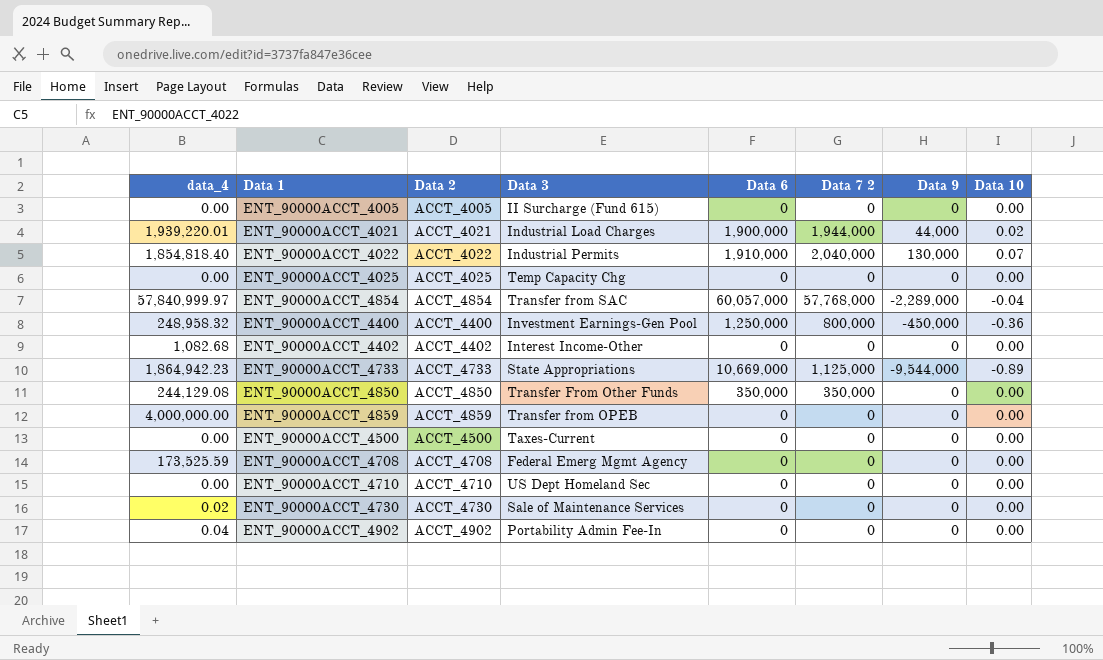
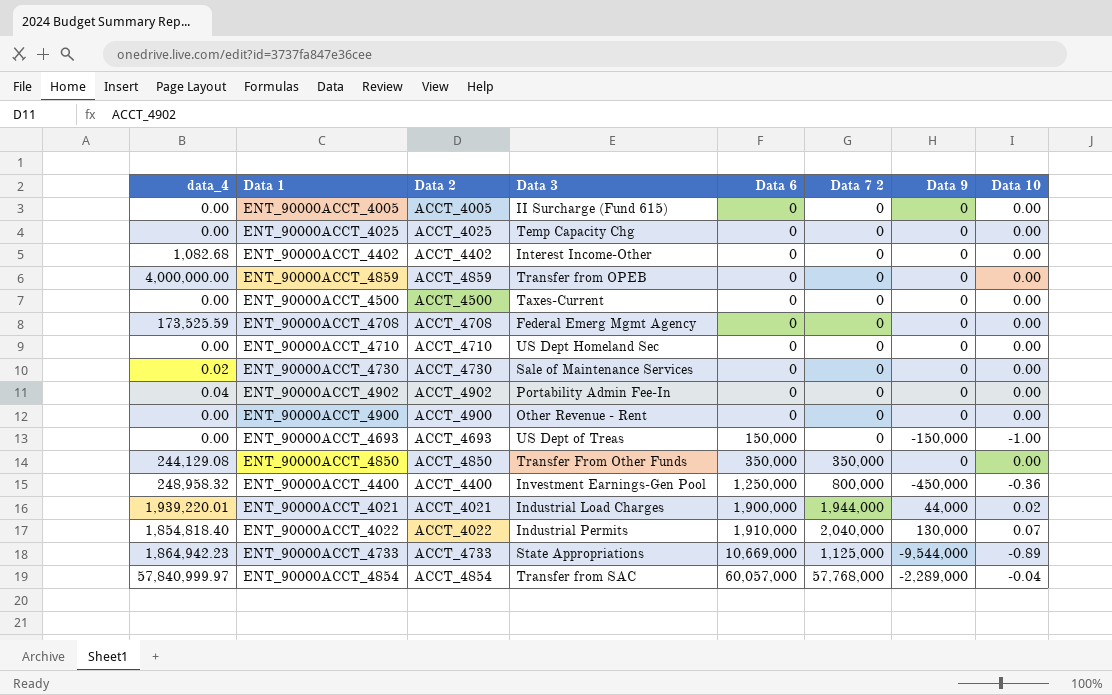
row order: none -> Data 6 ascending
row ENT_90000ACCT_4900: none -> 0.00 | ACCT_4900 | Other Revenue - Rent | 0 | 0 | 0 | 0.00
row ENT_90000ACCT_4693: none -> 0.00 | ACCT_4693 | US Dept of Treas | 150,000 | 0 | -150,000 | -1.00

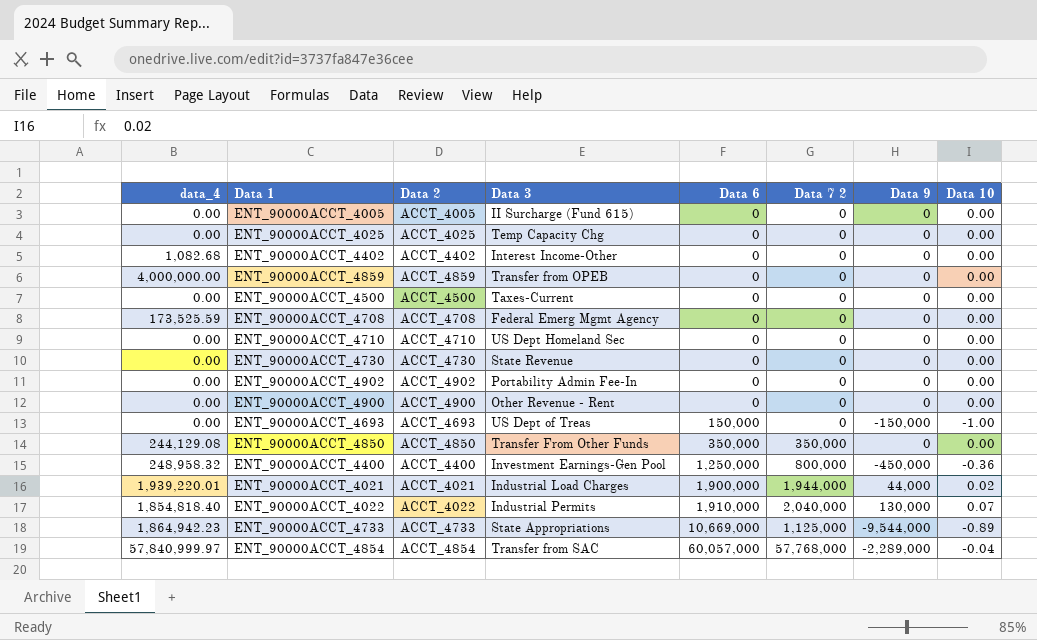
ENT_90000ACCT_4730 | data_4: 0.02 -> 0.00
ENT_90000ACCT_4730 | Data 3: Sale of Maintenance Services -> State Revenue
ENT_90000ACCT_4902 | data_4: 0.04 -> 0.00

